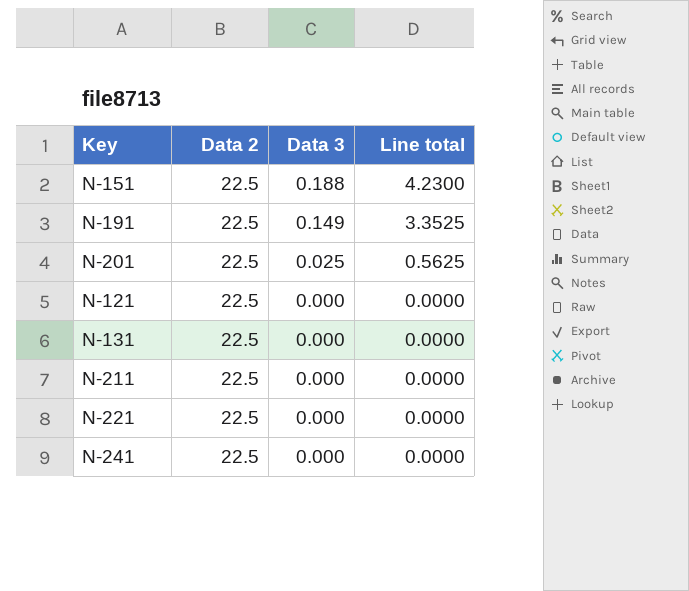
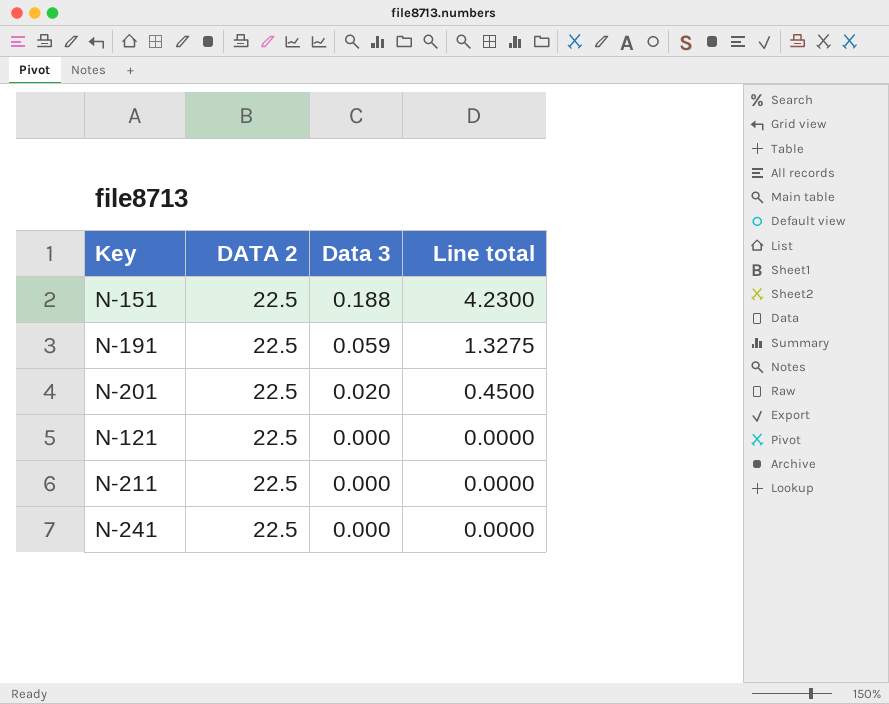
column name: Data 2 -> DATA 2
row N-131: 22.5 | 0.000 | 0.0000 -> none
row N-221: 22.5 | 0.000 | 0.0000 -> none
N-191 | Data 3: 0.149 -> 0.059
N-191 | Line total: 3.3525 -> 1.3275
N-201 | Data 3: 0.025 -> 0.020
N-201 | Line total: 0.5625 -> 0.4500

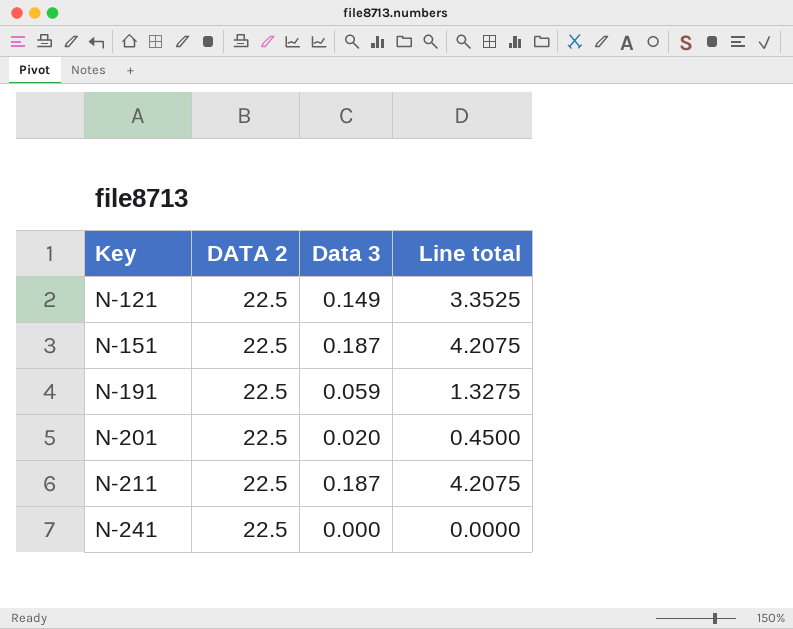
row order: Data 3 descending -> Key ascending
N-121 | Data 3: 0.000 -> 0.149
N-121 | Line total: 0.0000 -> 3.3525
N-151 | Data 3: 0.188 -> 0.187
N-151 | Line total: 4.2300 -> 4.2075
N-211 | Data 3: 0.000 -> 0.187
N-211 | Line total: 0.0000 -> 4.2075

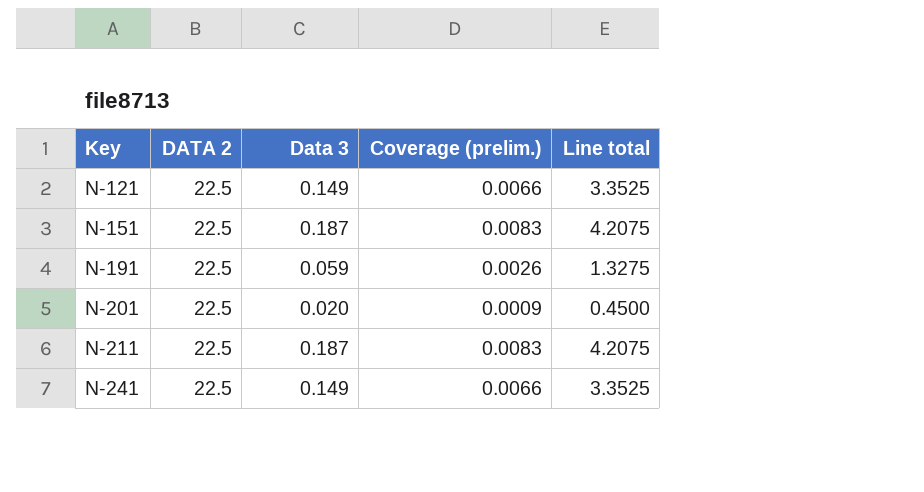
column Coverage (prelim.) | formula: none -> [Data 3] / [DATA 2]
N-241 | Data 3: 0.000 -> 0.149
N-241 | Line total: 0.0000 -> 3.3525

